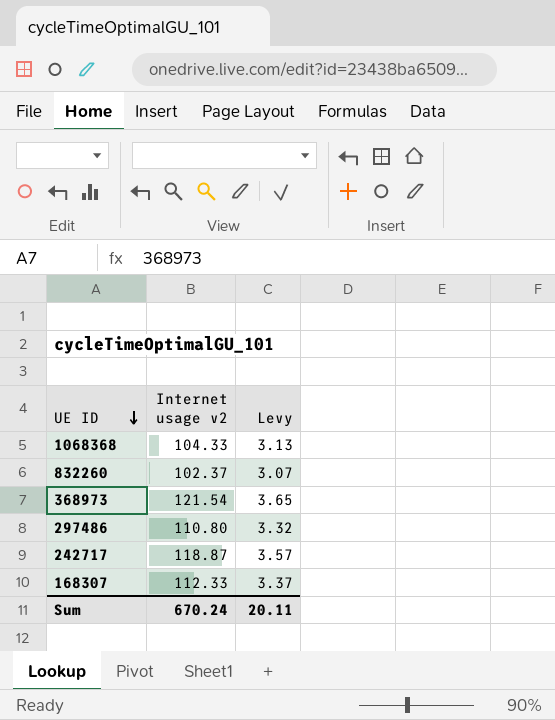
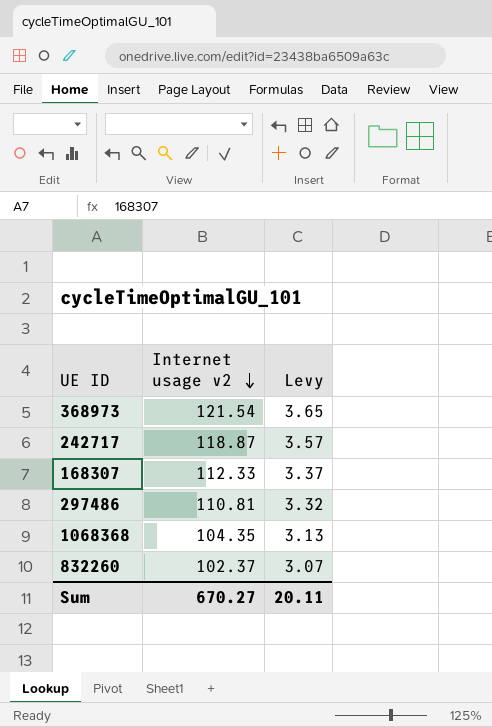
row order: UE ID descending -> Internet usage v2 descending
297486 | Internet usage v2: 110.80 -> 110.81
1068368 | Internet usage v2: 104.33 -> 104.35
Sum | Internet usage v2: 670.24 -> 670.27

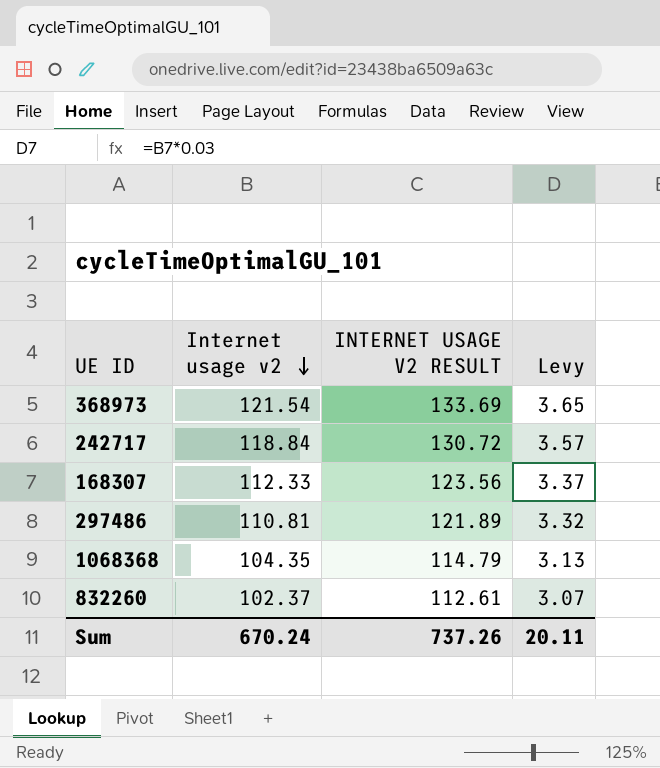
column INTERNET USAGE V2 RESULT | formula: none -> [Internet usage v2] * 1.1
242717 | Internet usage v2: 118.87 -> 118.84
Sum | Internet usage v2: 670.27 -> 670.24

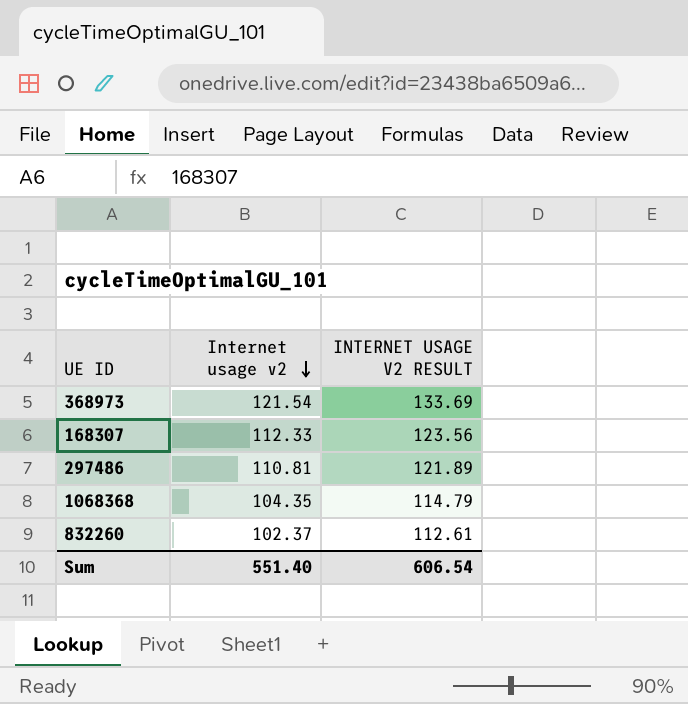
column Levy | formula: [Internet usage v2] * 0.03 -> none
row 242717: 118.84 | 130.72 | 3.57 -> none
Sum | Internet usage v2: 670.24 -> 551.40
Sum | INTERNET USAGE V2 RESULT: 737.26 -> 606.54

